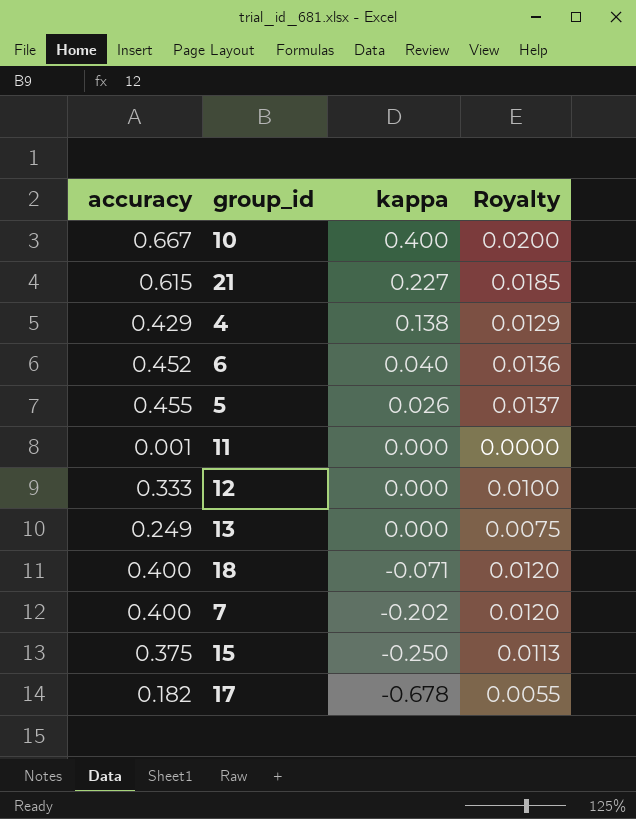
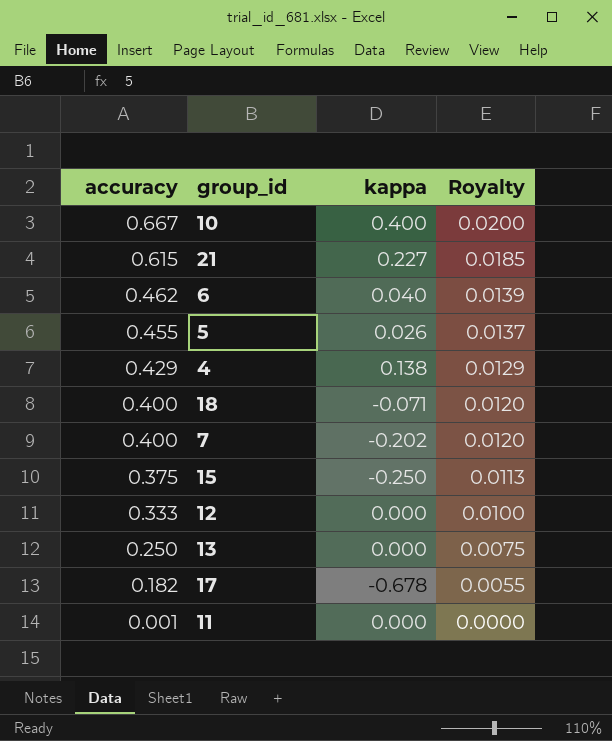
row order: kappa descending -> accuracy descending
6 | accuracy: 0.452 -> 0.462
6 | Royalty: 0.0136 -> 0.0139
13 | accuracy: 0.249 -> 0.250

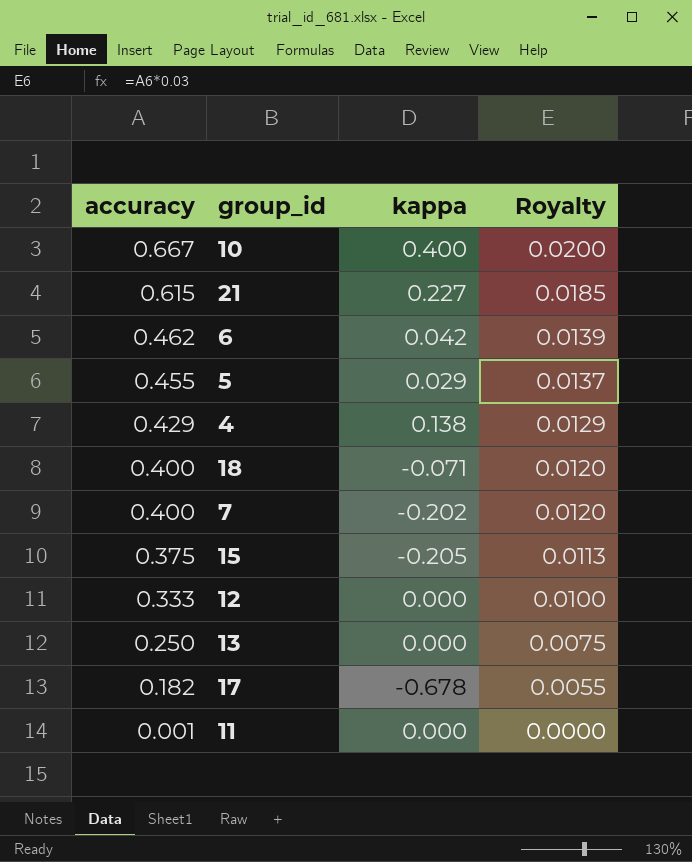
6 | kappa: 0.040 -> 0.042
5 | kappa: 0.026 -> 0.029
15 | kappa: -0.250 -> -0.205

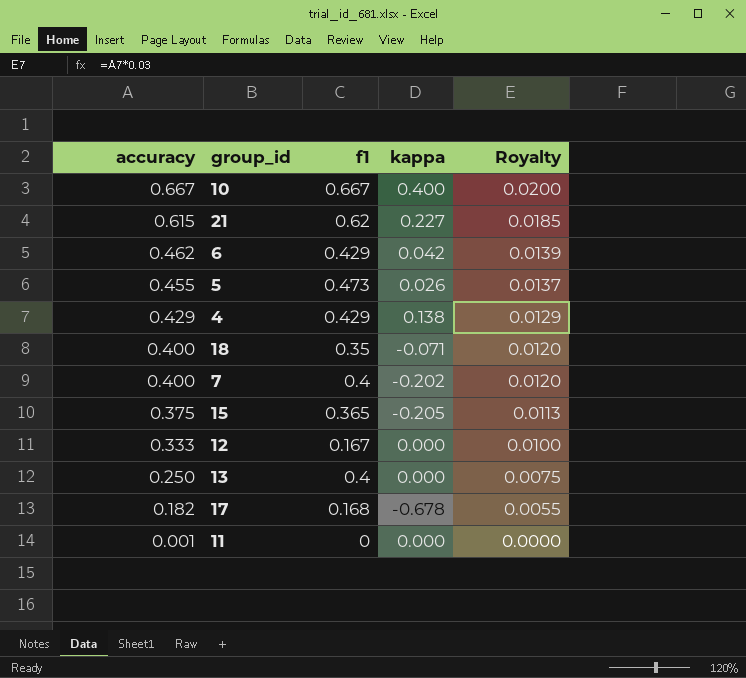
column f1 | position: none -> 3
5 | kappa: 0.029 -> 0.026

